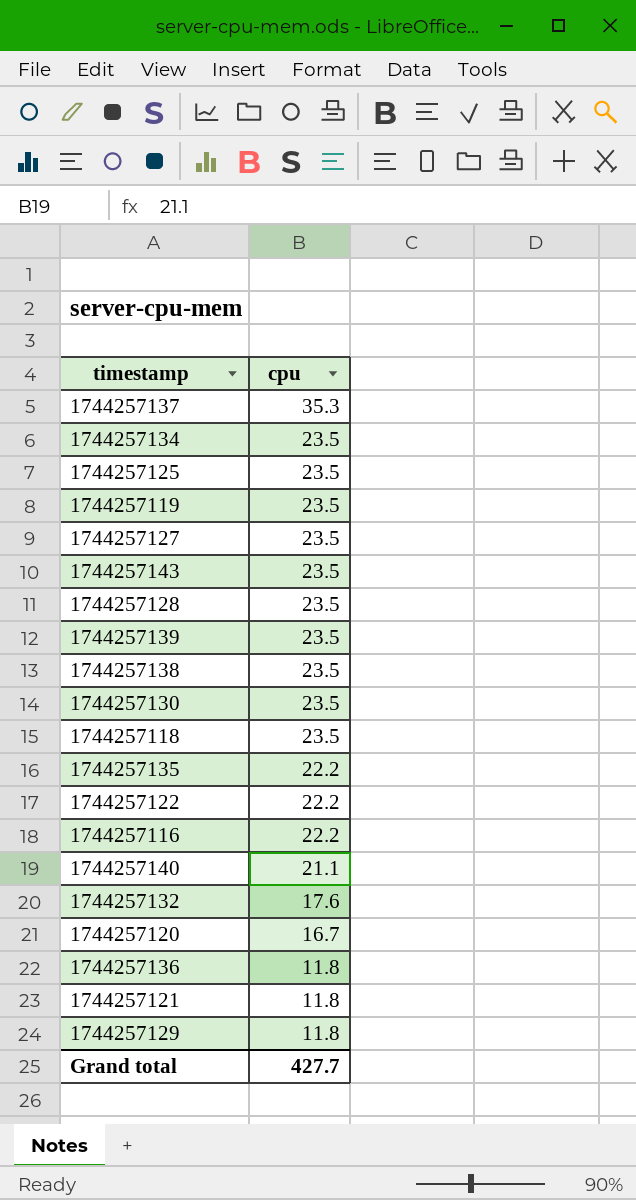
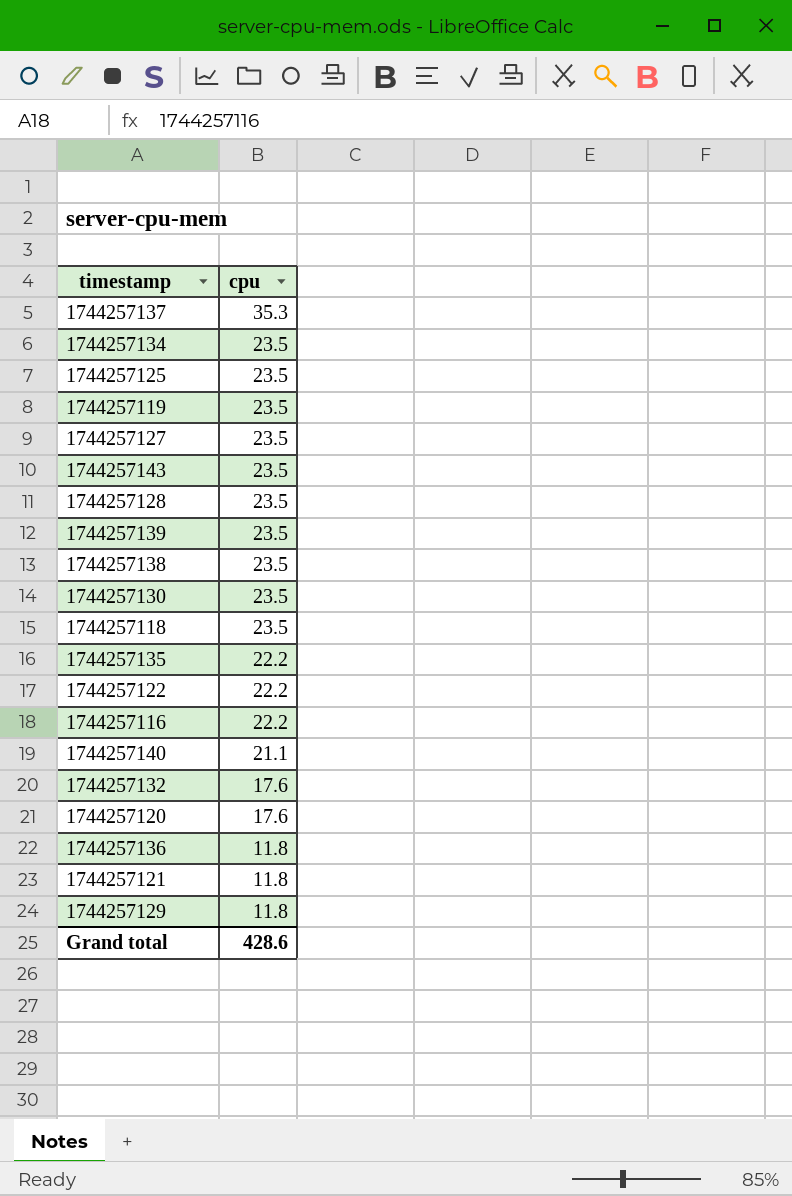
1744257120 | cpu: 16.7 -> 17.6
Grand total | cpu: 427.7 -> 428.6

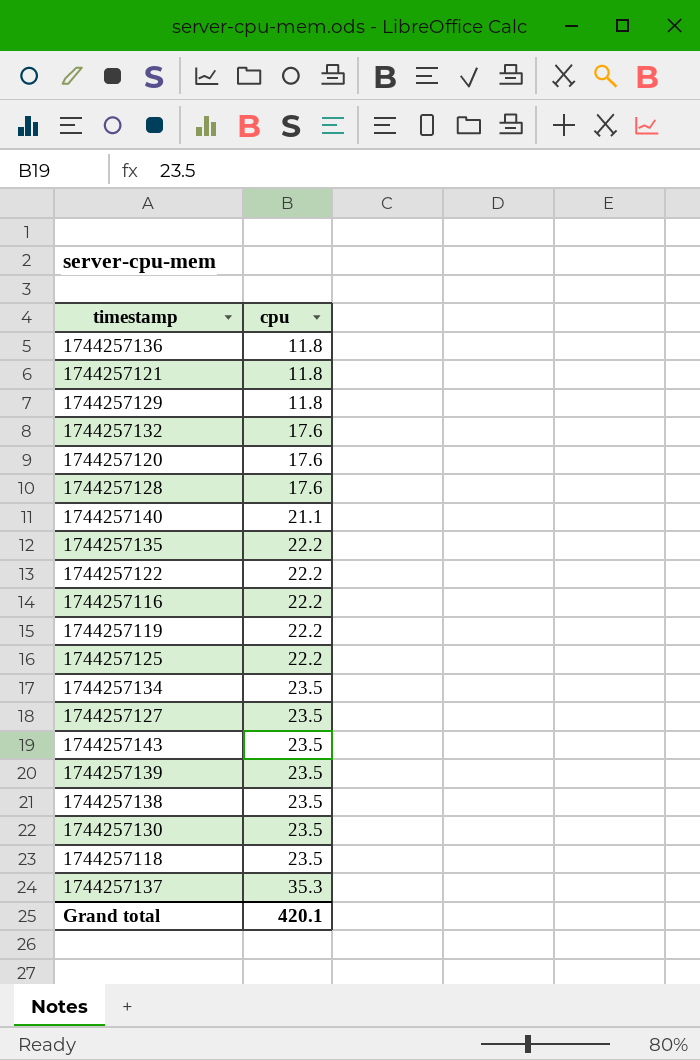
row order: cpu descending -> cpu ascending
1744257128 | cpu: 23.5 -> 17.6
1744257119 | cpu: 23.5 -> 22.2
1744257125 | cpu: 23.5 -> 22.2
Grand total | cpu: 428.6 -> 420.1

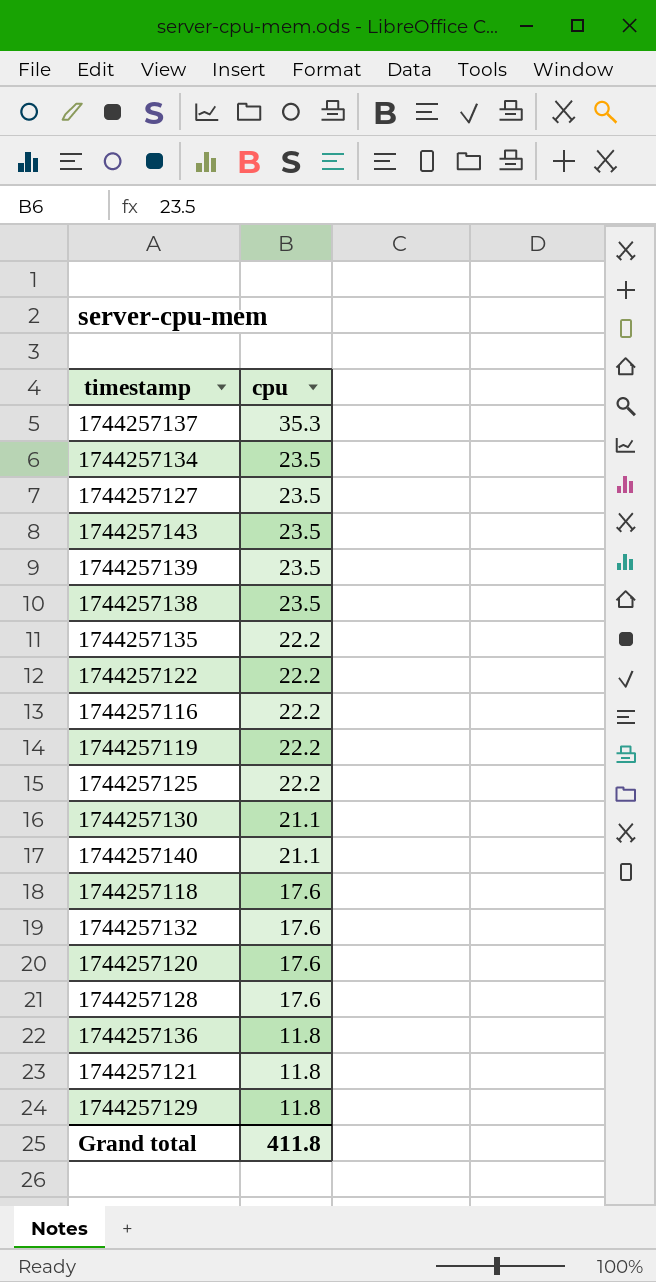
row order: cpu ascending -> cpu descending
1744257130 | cpu: 23.5 -> 21.1
1744257118 | cpu: 23.5 -> 17.6
Grand total | cpu: 420.1 -> 411.8

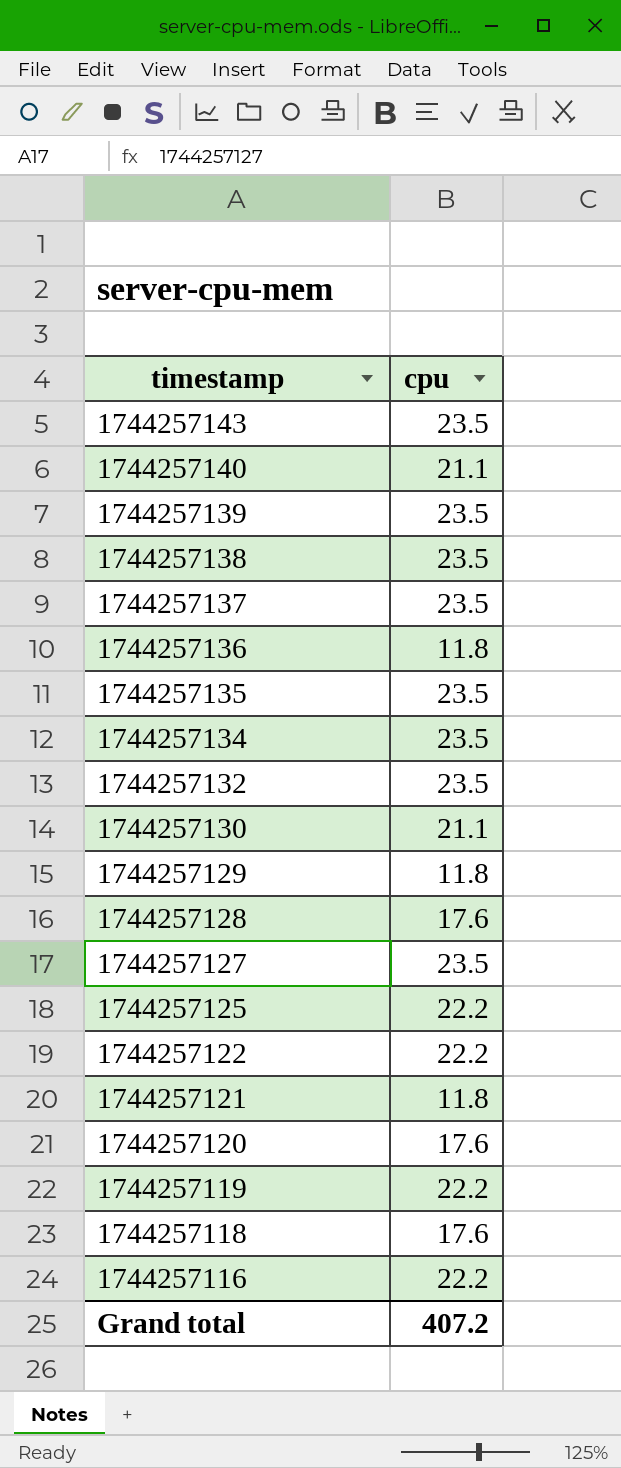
row order: cpu descending -> timestamp descending
1744257137 | cpu: 35.3 -> 23.5
1744257135 | cpu: 22.2 -> 23.5
1744257132 | cpu: 17.6 -> 23.5
Grand total | cpu: 411.8 -> 407.2

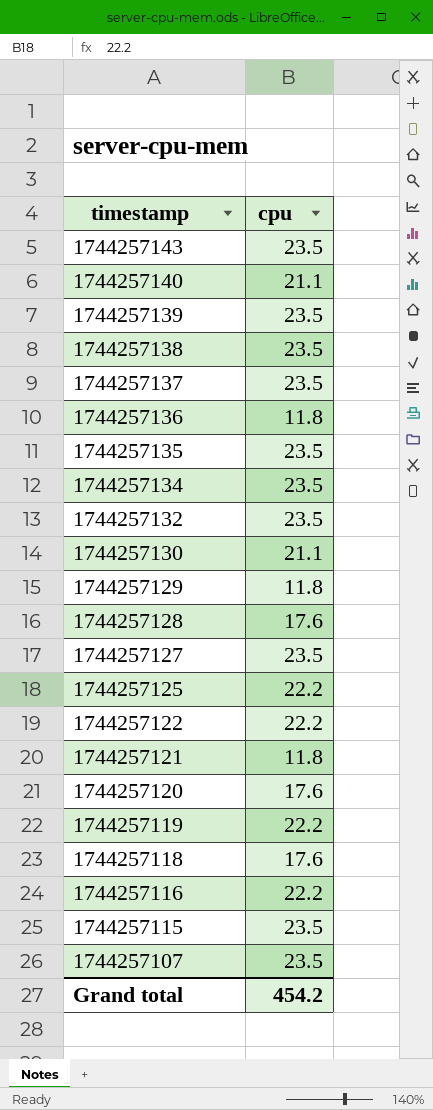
row 1744257115: none -> 23.5
row 1744257107: none -> 23.5
Grand total | cpu: 407.2 -> 454.2

